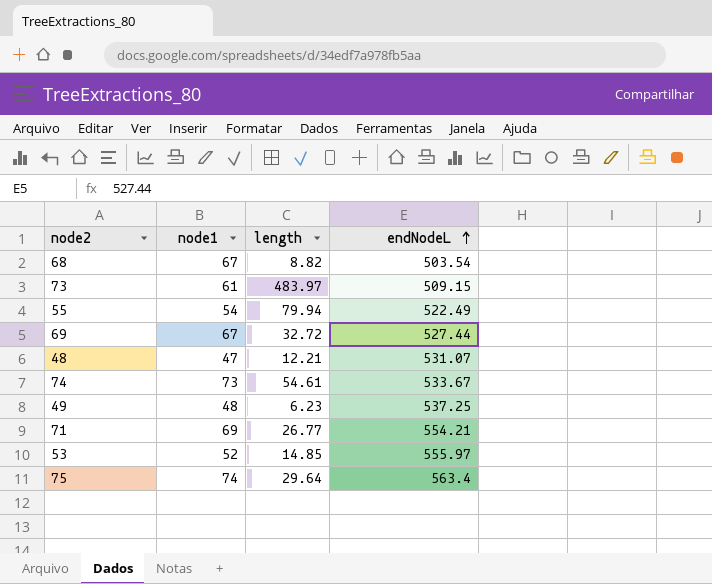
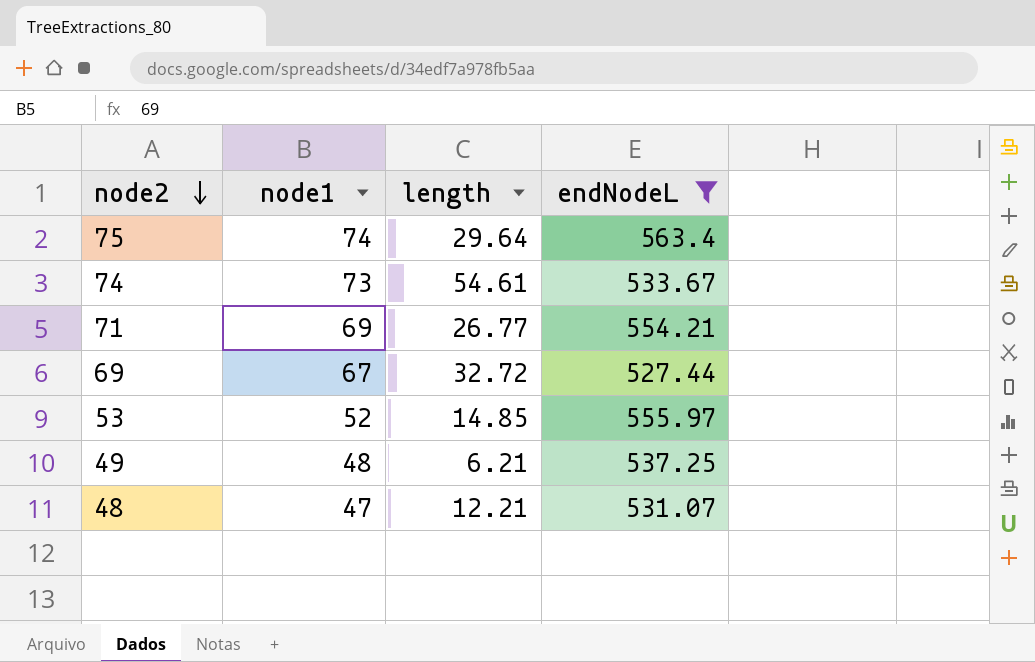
filter: none -> endNodeL >= 527.44
row order: endNodeL ascending -> node2 descending
49 | length: 6.23 -> 6.21

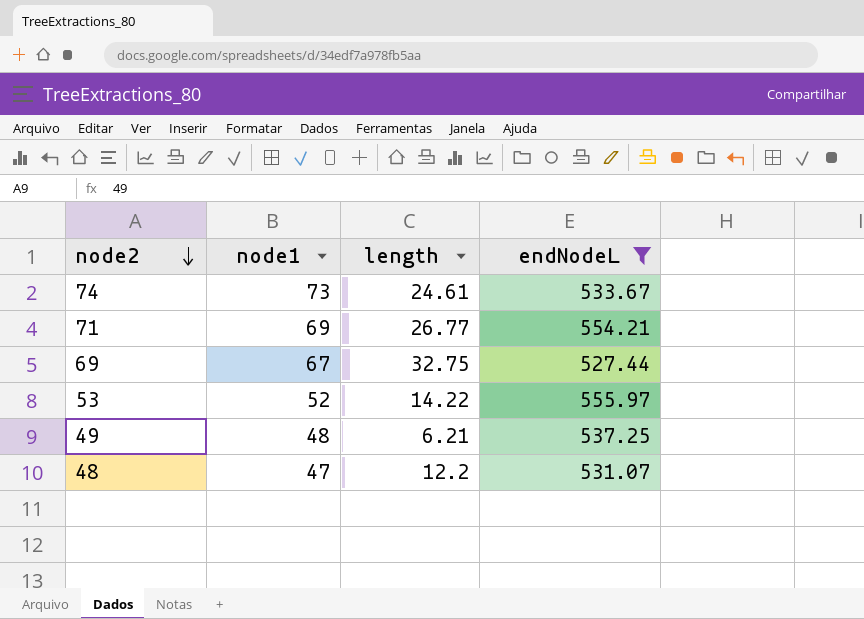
row 75: 74 | 29.64 | 563.4 -> none
74 | length: 54.61 -> 24.61
69 | length: 32.72 -> 32.75
53 | length: 14.85 -> 14.22
48 | length: 12.21 -> 12.2

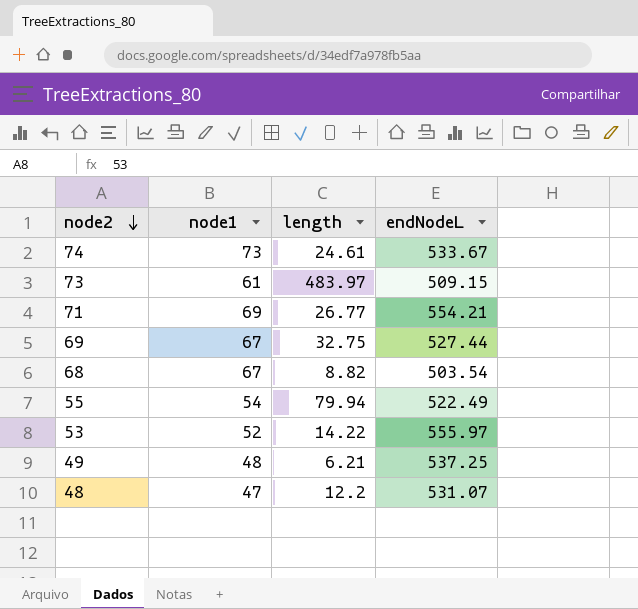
filter: endNodeL >= 527.44 -> none

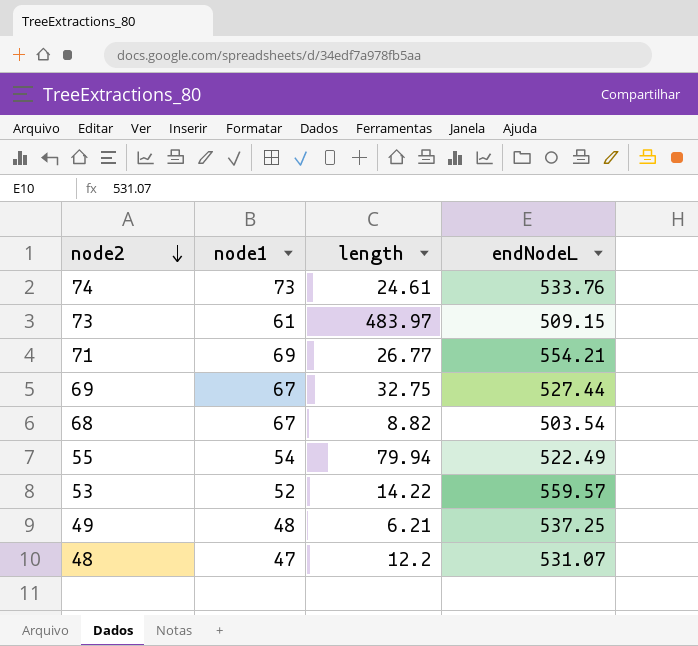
74 | endNodeL: 533.67 -> 533.76
53 | endNodeL: 555.97 -> 559.57

